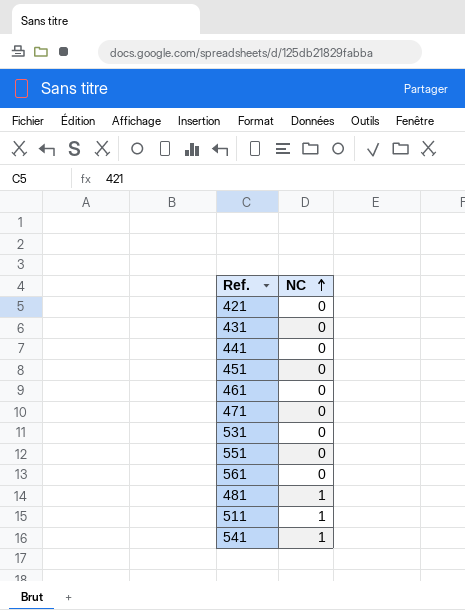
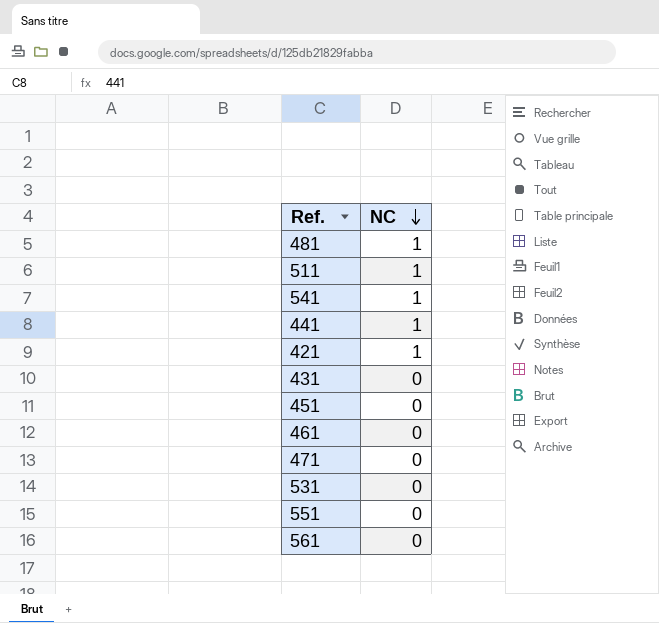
row order: NC ascending -> NC descending
441 | NC: 0 -> 1
421 | NC: 0 -> 1

